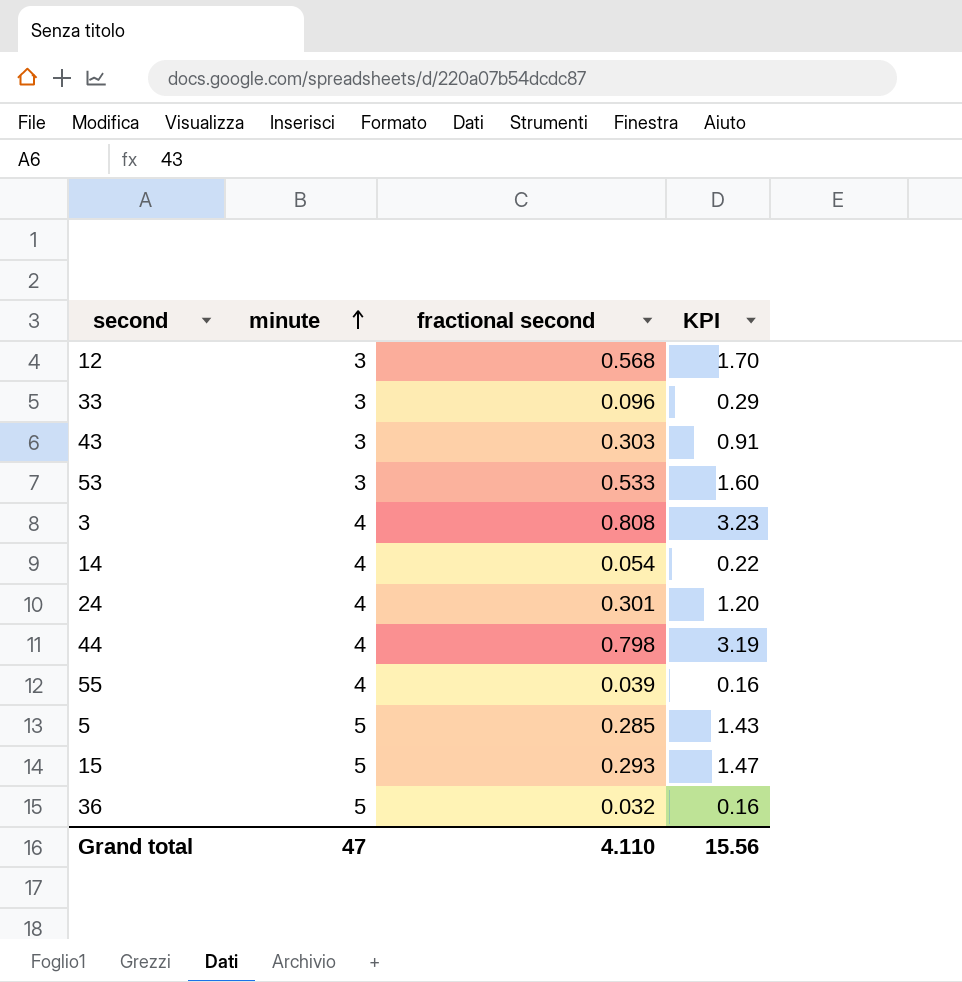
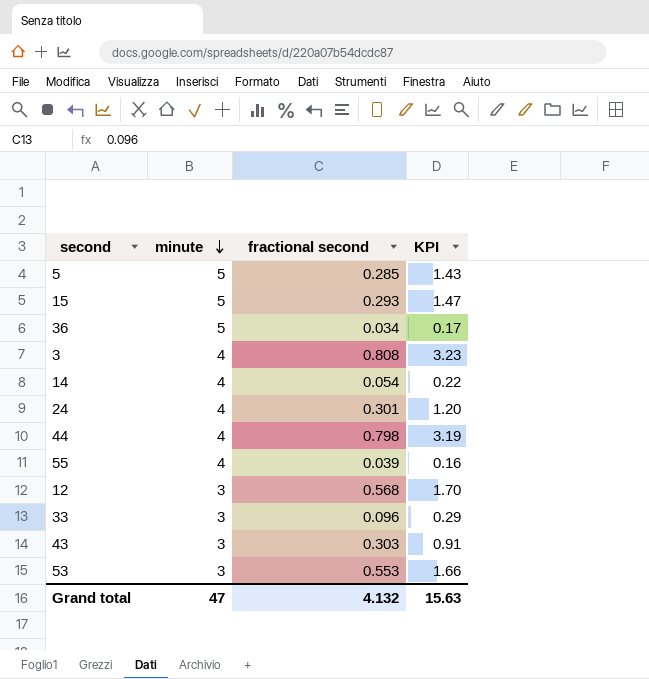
row order: minute ascending -> minute descending
36 | fractional second: 0.032 -> 0.034
36 | KPI: 0.16 -> 0.17
53 | fractional second: 0.533 -> 0.553
53 | KPI: 1.60 -> 1.66
Grand total | fractional second: 4.110 -> 4.132
Grand total | KPI: 15.56 -> 15.63

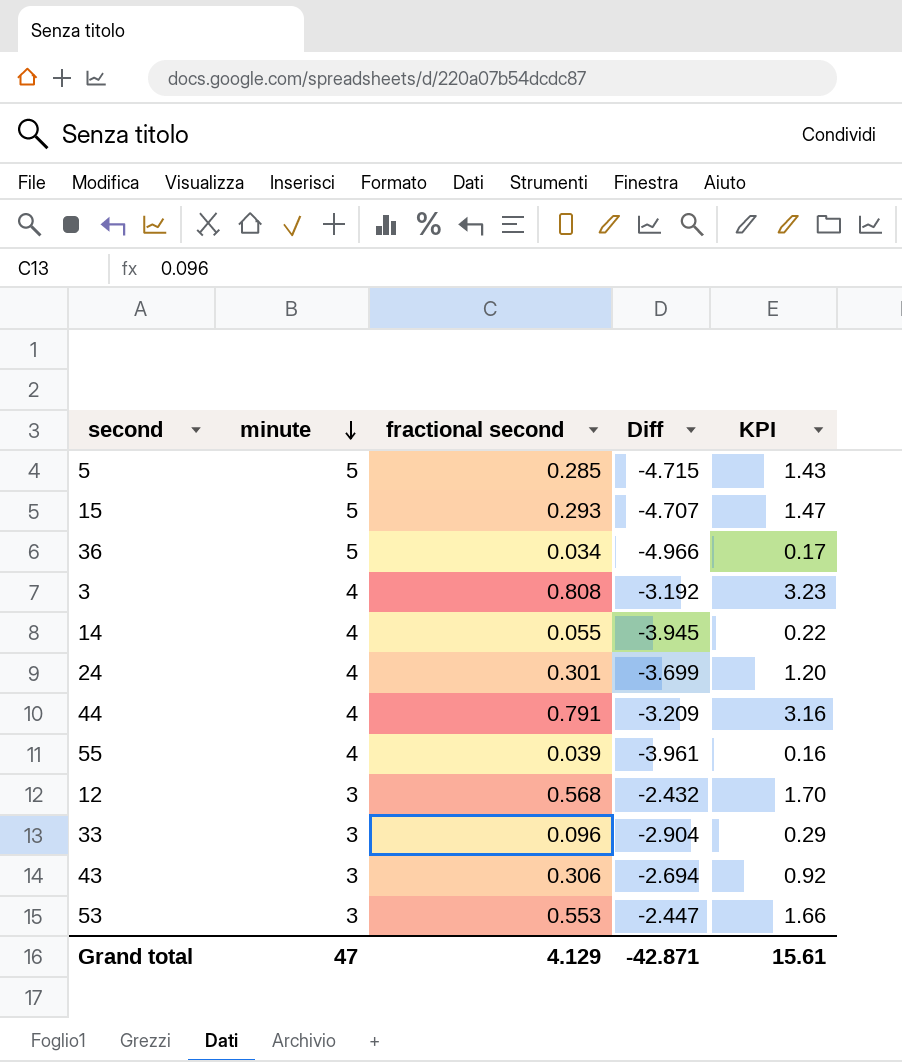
column Diff | formula: none -> [fractional second] - [minute]
14 | fractional second: 0.054 -> 0.055
44 | fractional second: 0.798 -> 0.791
44 | KPI: 3.19 -> 3.16
43 | fractional second: 0.303 -> 0.306
43 | KPI: 0.91 -> 0.92
Grand total | fractional second: 4.132 -> 4.129
Grand total | KPI: 15.63 -> 15.61

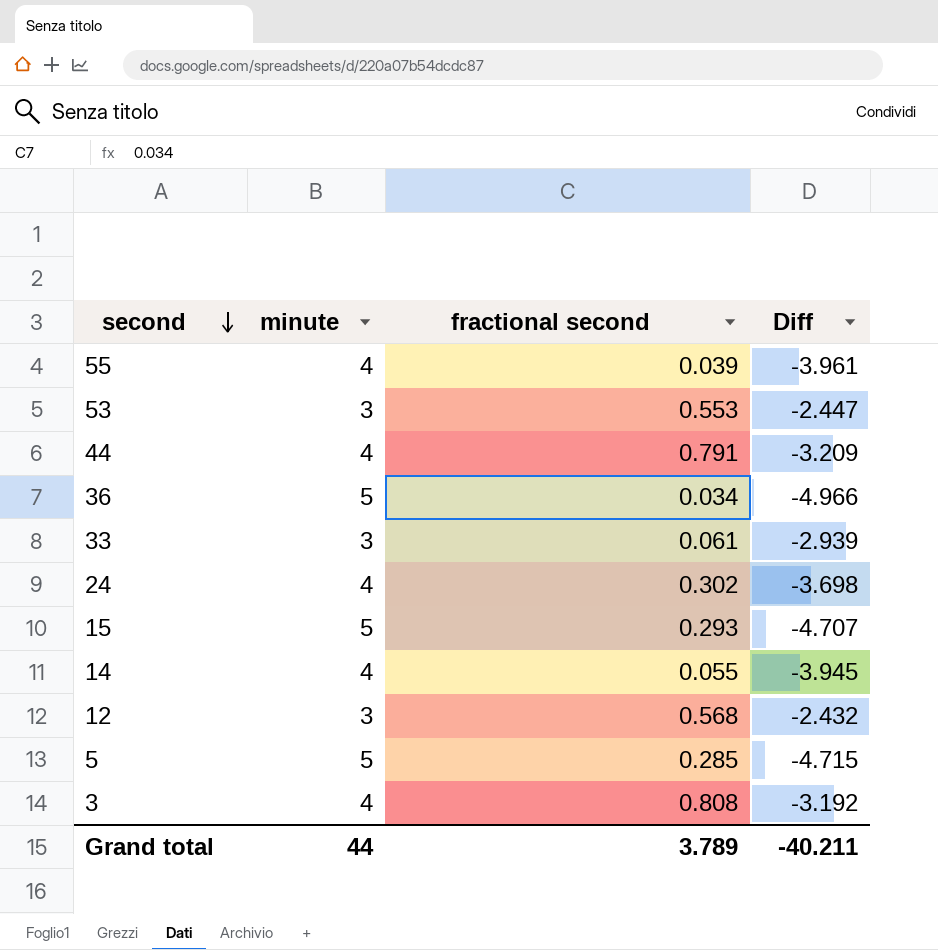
row order: minute descending -> second descending
column KPI | formula: [minute] * [fractional second] -> none
row 43: 3 | 0.306 | -2.694 | 0.92 -> none
33 | fractional second: 0.096 -> 0.061
33 | Diff: -2.904 -> -2.939
24 | fractional second: 0.301 -> 0.302
24 | Diff: -3.699 -> -3.698
Grand total | minute: 47 -> 44
Grand total | fractional second: 4.129 -> 3.789
Grand total | Diff: -42.871 -> -40.211

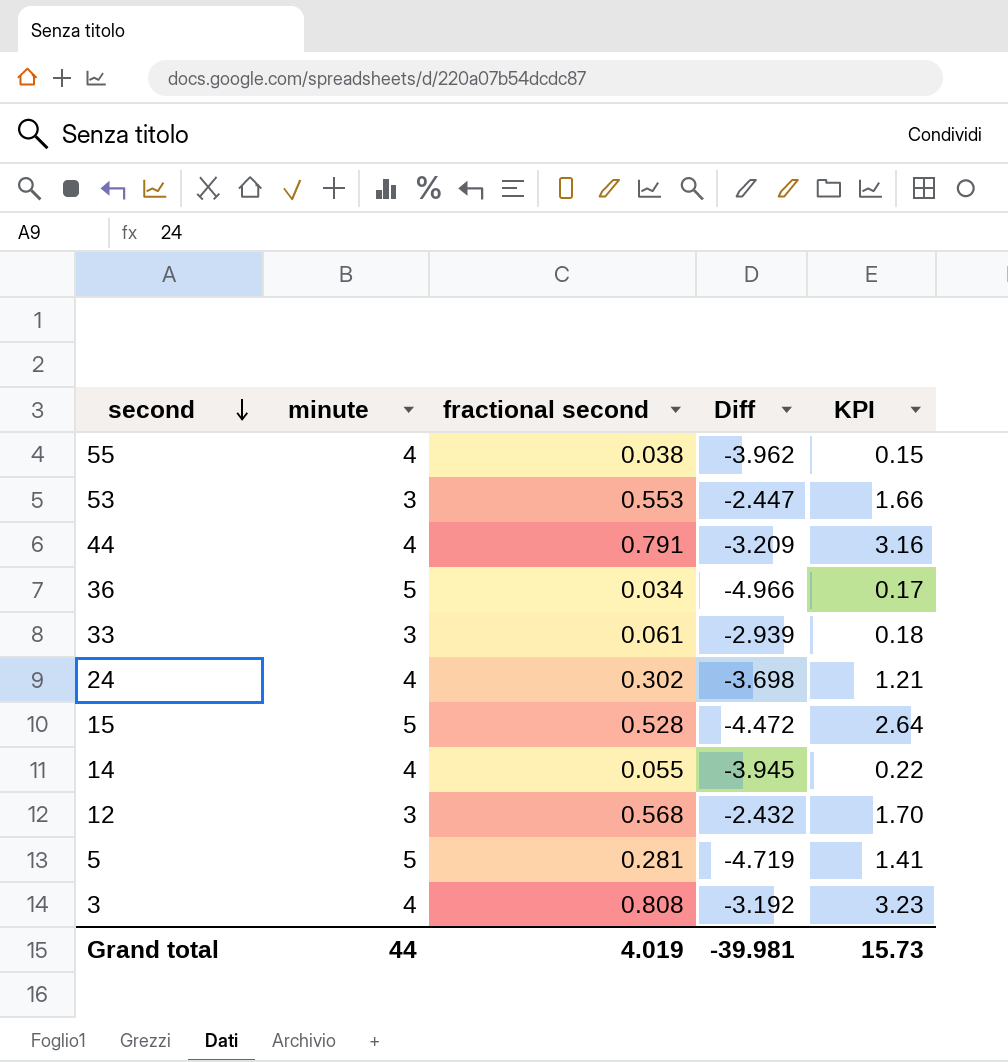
column KPI | formula: none -> [minute] * [fractional second]
55 | fractional second: 0.039 -> 0.038
55 | Diff: -3.961 -> -3.962
15 | fractional second: 0.293 -> 0.528
15 | Diff: -4.707 -> -4.472
5 | fractional second: 0.285 -> 0.281
5 | Diff: -4.715 -> -4.719
Grand total | fractional second: 3.789 -> 4.019
Grand total | Diff: -40.211 -> -39.981

